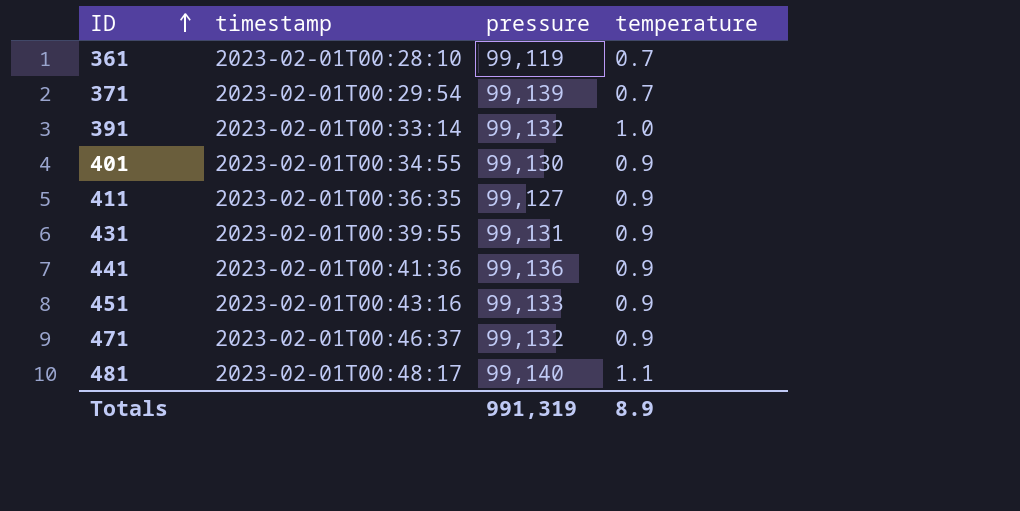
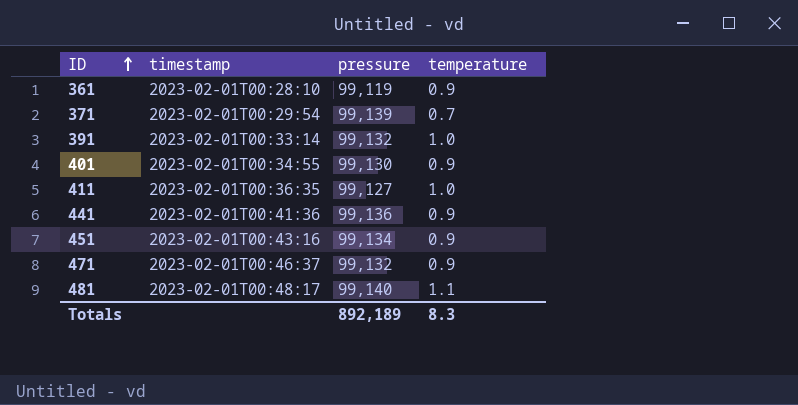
row 431: 2023-02-01T00:39:55 | 99,131 | 0.9 -> none
361 | temperature: 0.7 -> 0.9
411 | temperature: 0.9 -> 1.0
451 | pressure: 99,133 -> 99,134
Totals | pressure: 991,319 -> 892,189
Totals | temperature: 8.9 -> 8.3

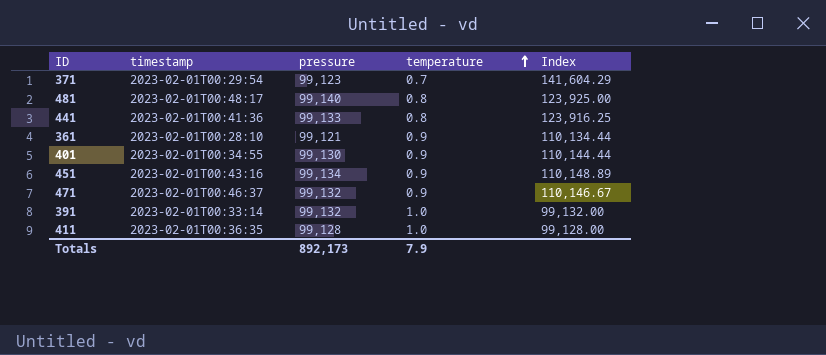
row order: ID ascending -> temperature ascending
column Index | formula: none -> [pressure] / [temperature]
371 | pressure: 99,139 -> 99,123
481 | temperature: 1.1 -> 0.8
441 | pressure: 99,136 -> 99,133
441 | temperature: 0.9 -> 0.8
361 | pressure: 99,119 -> 99,121
411 | pressure: 99,127 -> 99,128
Totals | pressure: 892,189 -> 892,173
Totals | temperature: 8.3 -> 7.9

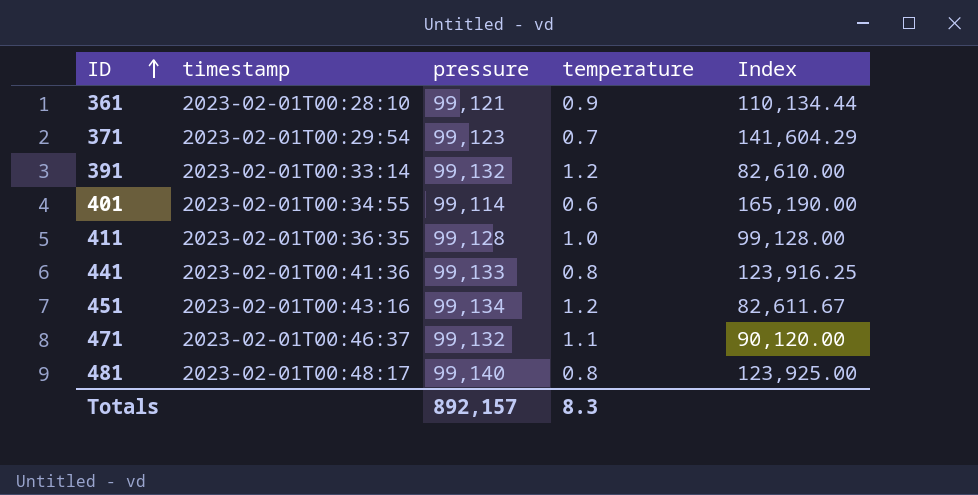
row order: temperature ascending -> ID ascending
391 | temperature: 1.0 -> 1.2
391 | Index: 99,132.00 -> 82,610.00
401 | pressure: 99,130 -> 99,114
401 | temperature: 0.9 -> 0.6
401 | Index: 110,144.44 -> 165,190.00
451 | temperature: 0.9 -> 1.2
451 | Index: 110,148.89 -> 82,611.67
471 | temperature: 0.9 -> 1.1
471 | Index: 110,146.67 -> 90,120.00
Totals | pressure: 892,173 -> 892,157
Totals | temperature: 7.9 -> 8.3

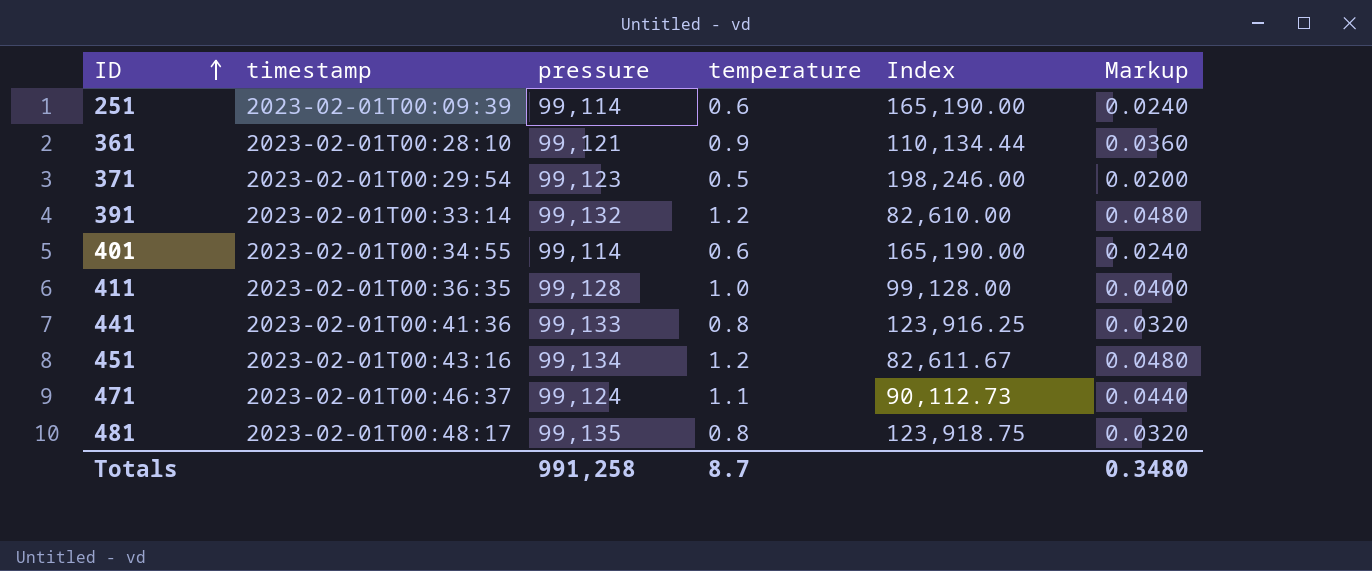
column Markup | formula: none -> [temperature] * 0.04
row 251: none -> 2023-02-01T00:09:39 | 99,114 | 0.6 | 165,190.00 | 0.0240
371 | temperature: 0.7 -> 0.5
371 | Index: 141,604.29 -> 198,246.00
471 | pressure: 99,132 -> 99,124
471 | Index: 90,120.00 -> 90,112.73
481 | pressure: 99,140 -> 99,135
481 | Index: 123,925.00 -> 123,918.75
Totals | pressure: 892,157 -> 991,258
Totals | temperature: 8.3 -> 8.7

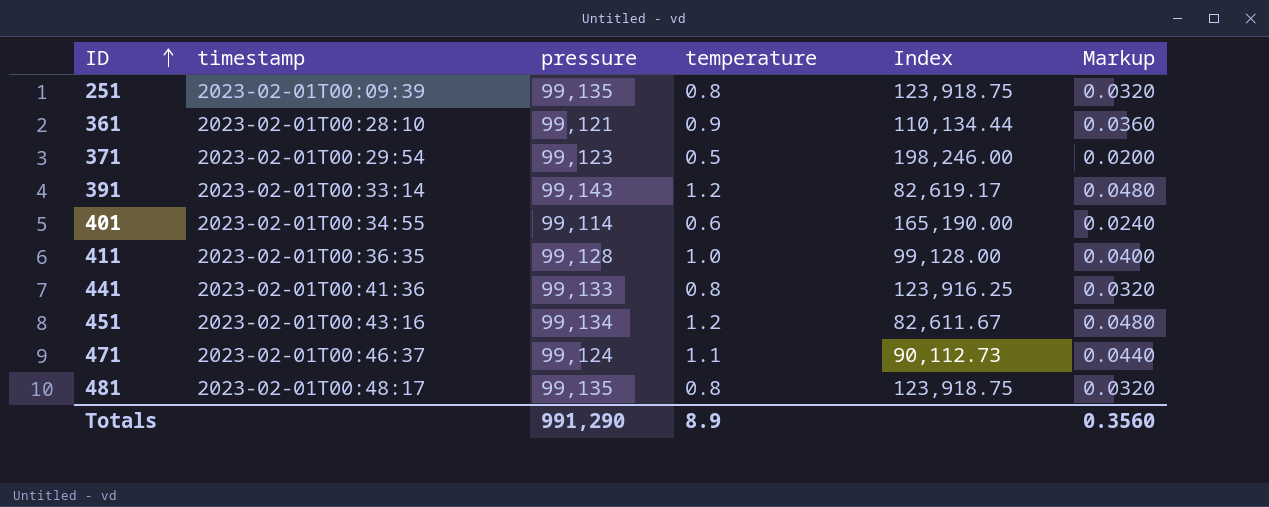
251 | pressure: 99,114 -> 99,135
251 | temperature: 0.6 -> 0.8
251 | Index: 165,190.00 -> 123,918.75
251 | Markup: 0.0240 -> 0.0320
391 | pressure: 99,132 -> 99,143
391 | Index: 82,610.00 -> 82,619.17
Totals | pressure: 991,258 -> 991,290
Totals | temperature: 8.7 -> 8.9
Totals | Markup: 0.3480 -> 0.3560

